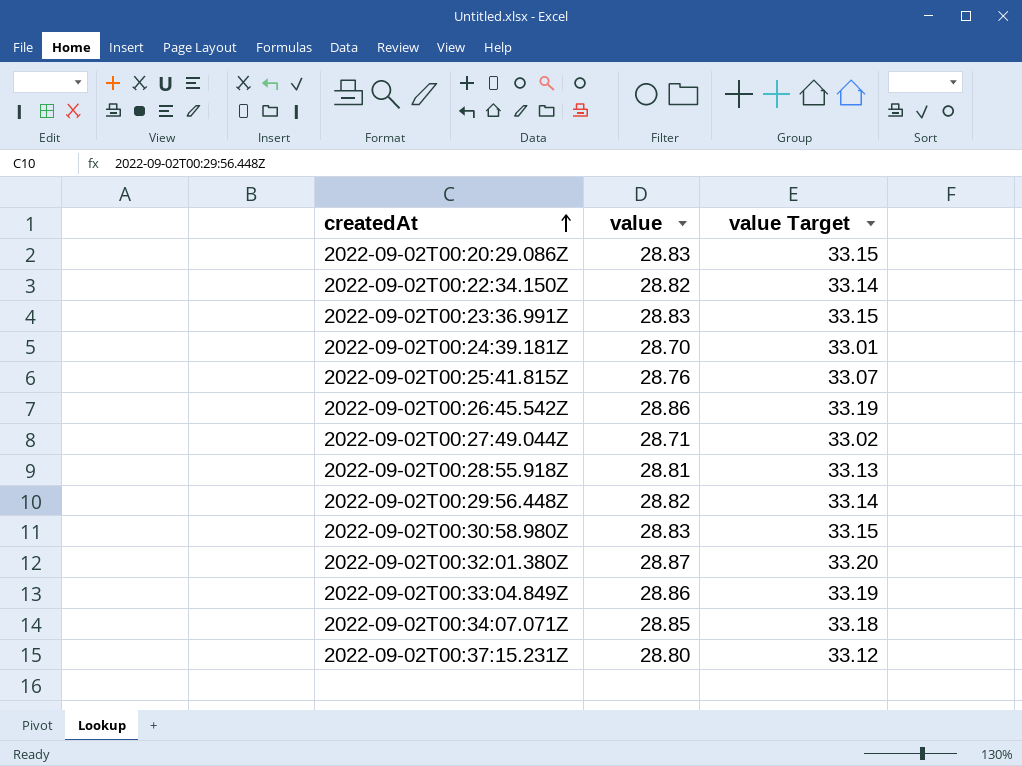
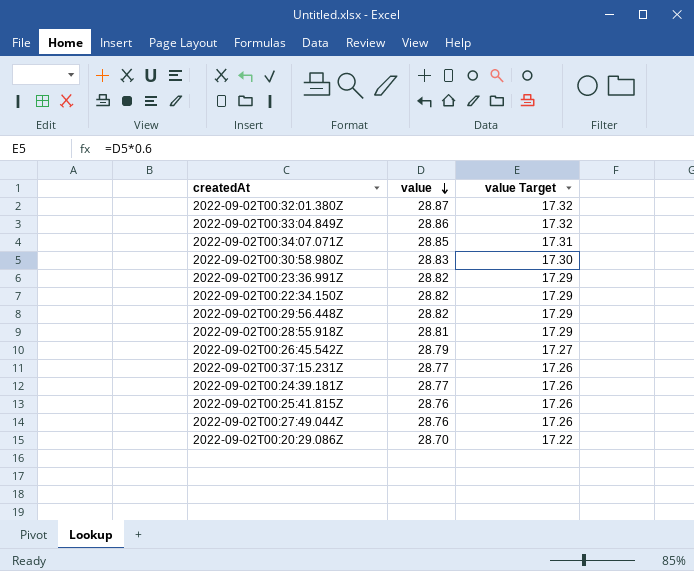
row order: createdAt ascending -> value descending
column value Target | formula: [value] * 1.15 -> [value] * 0.6
2022-09-02T00:23:36.991Z | value: 28.83 -> 28.82
2022-09-02T00:26:45.542Z | value: 28.86 -> 28.79
2022-09-02T00:37:15.231Z | value: 28.80 -> 28.77
2022-09-02T00:24:39.181Z | value: 28.70 -> 28.77
2022-09-02T00:27:49.044Z | value: 28.71 -> 28.76
2022-09-02T00:20:29.086Z | value: 28.83 -> 28.70

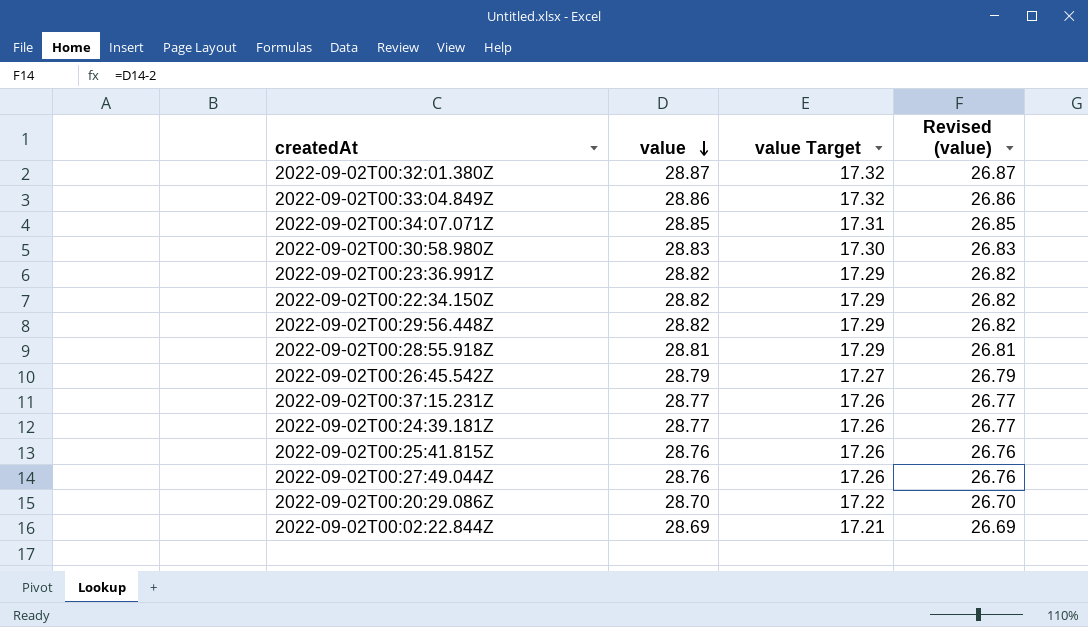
column Revised (value) | formula: none -> [value] - 2
row 2022-09-02T00:02:22.844Z: none -> 28.69 | 17.21 | 26.69

